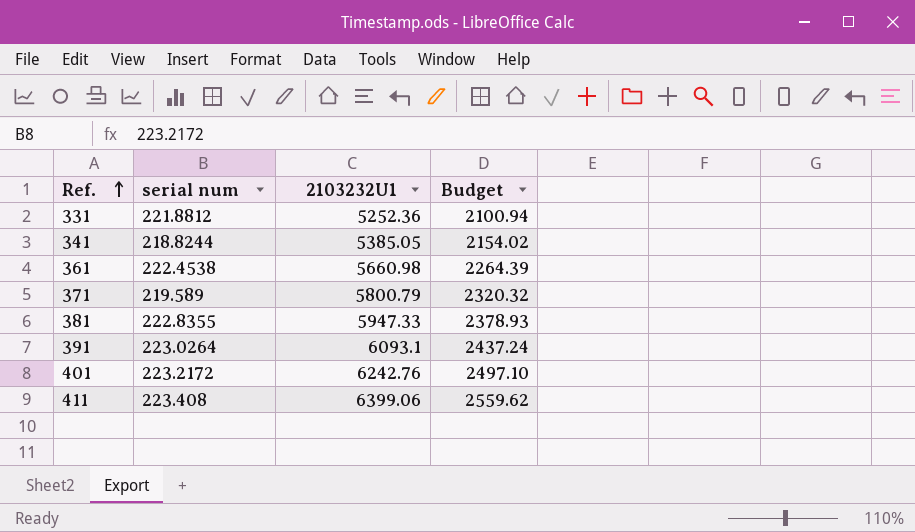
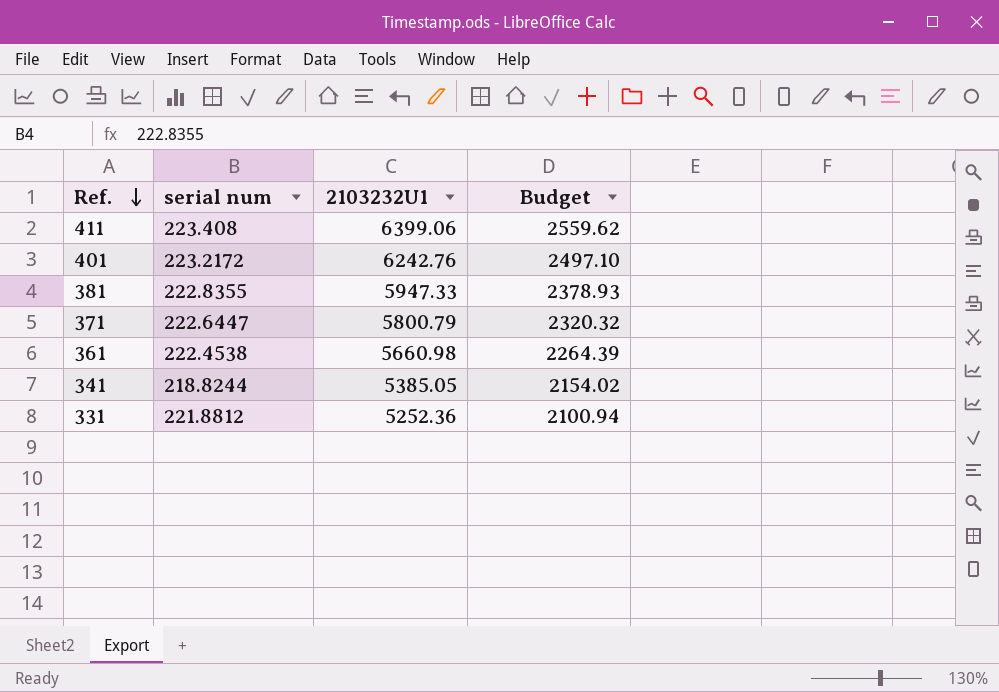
row order: Ref. ascending -> Ref. descending
row 391: 223.0264 | 6093.1 | 2437.24 -> none
371 | serial num: 219.589 -> 222.6447

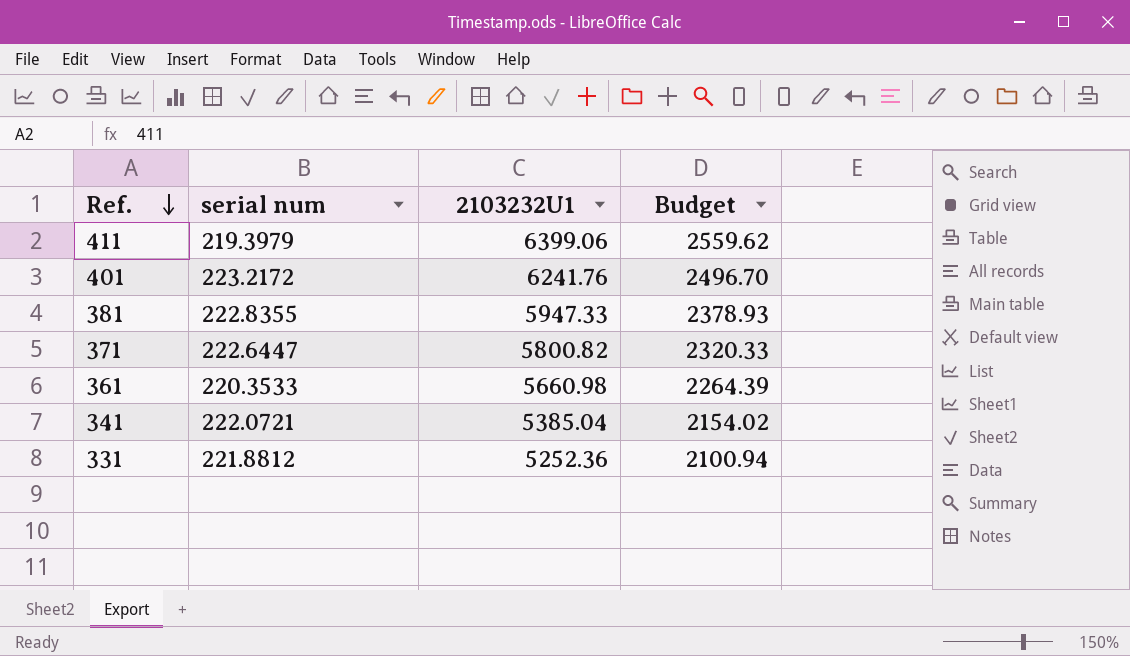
411 | serial num: 223.408 -> 219.3979
401 | 2103232U1: 6242.76 -> 6241.76
401 | Budget: 2497.10 -> 2496.70
371 | 2103232U1: 5800.79 -> 5800.82
371 | Budget: 2320.32 -> 2320.33
361 | serial num: 222.4538 -> 220.3533
341 | serial num: 218.8244 -> 222.0721
341 | 2103232U1: 5385.05 -> 5385.04

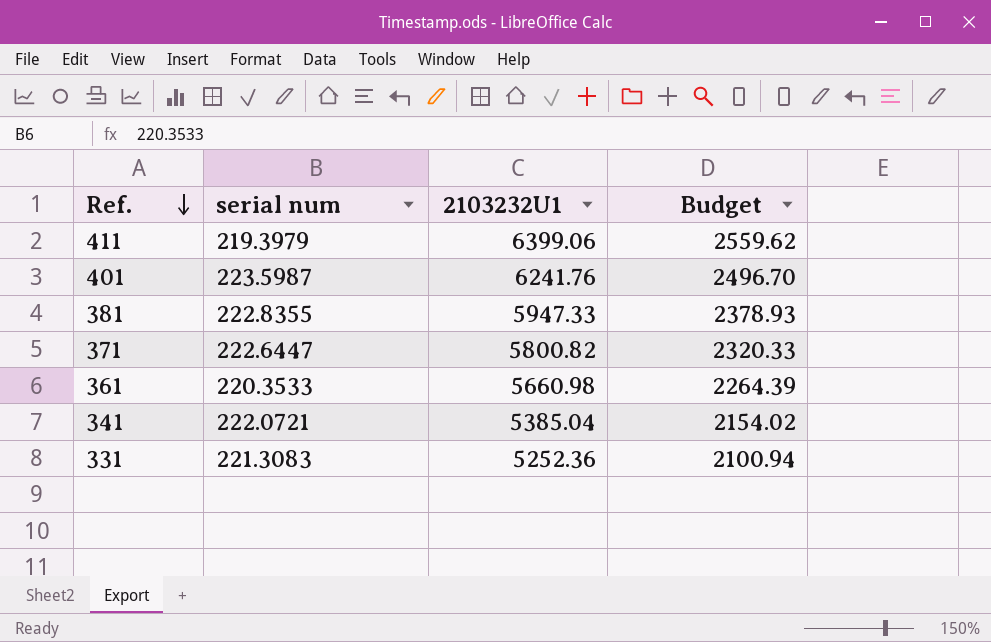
401 | serial num: 223.2172 -> 223.5987
331 | serial num: 221.8812 -> 221.3083

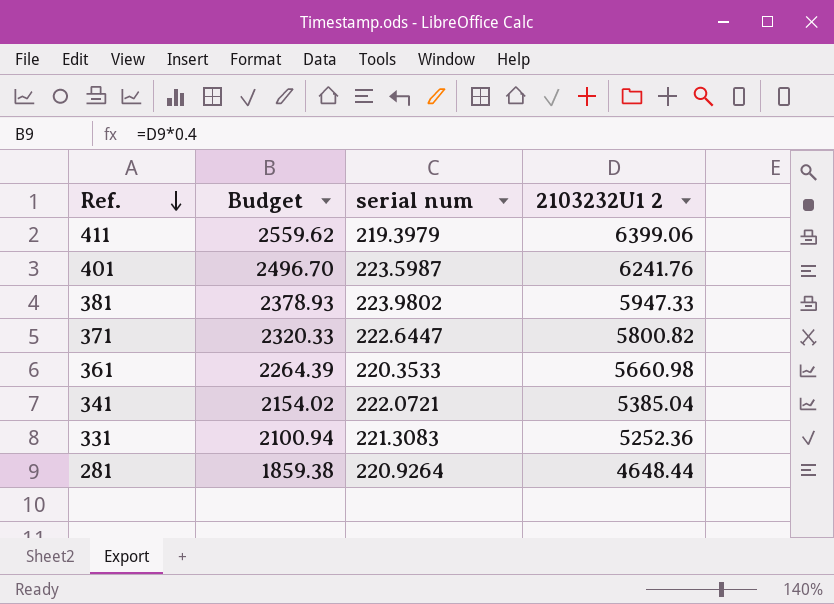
column Budget | position: 4 -> 2
column name: 2103232U1 -> 2103232U1 2
381 | serial num: 222.8355 -> 223.9802
row 281: none -> 1859.38 | 220.9264 | 4648.44

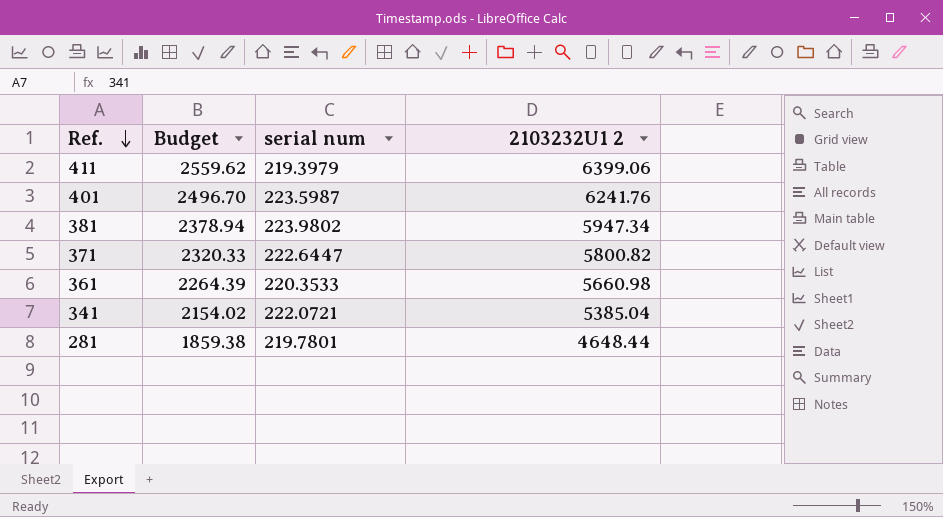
row 331: 2100.94 | 221.3083 | 5252.36 -> none
381 | Budget: 2378.93 -> 2378.94
381 | 2103232U1 2: 5947.33 -> 5947.34
281 | serial num: 220.9264 -> 219.7801

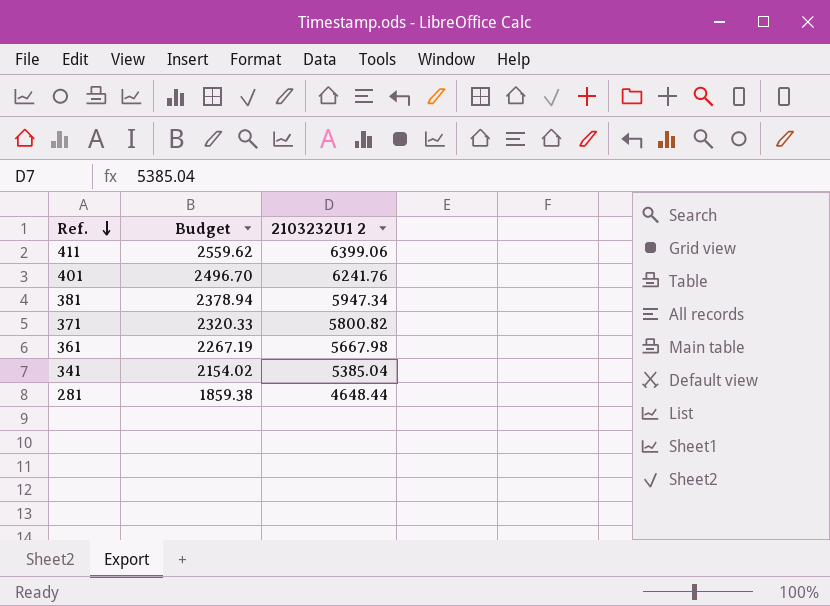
column serial num | position: 3 -> none
361 | Budget: 2264.39 -> 2267.19
361 | 2103232U1 2: 5660.98 -> 5667.98

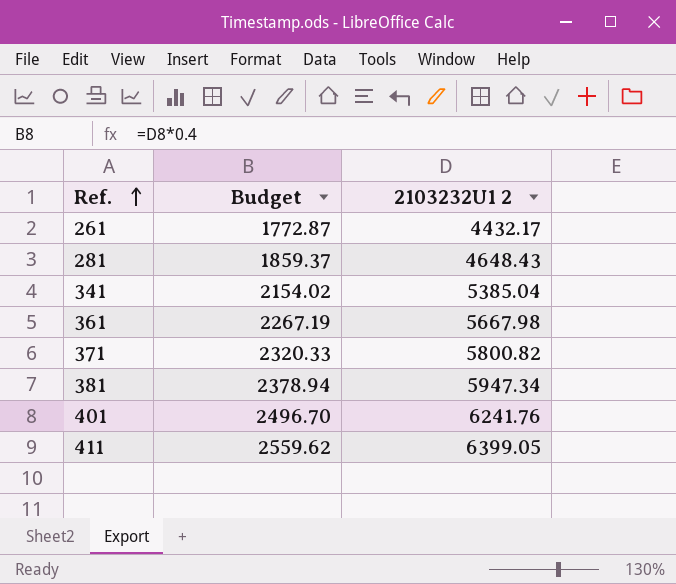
row order: Ref. descending -> Ref. ascending
row 261: none -> 1772.87 | 4432.17
281 | Budget: 1859.38 -> 1859.37
281 | 2103232U1 2: 4648.44 -> 4648.43
411 | 2103232U1 2: 6399.06 -> 6399.05

